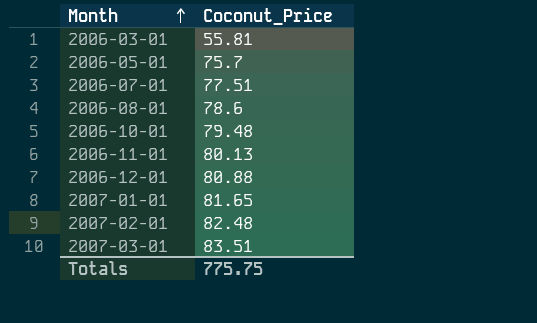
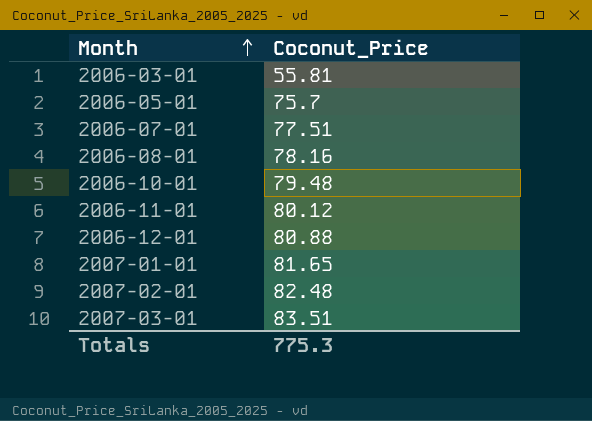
2006-08-01 | Coconut_Price: 78.6 -> 78.16
2006-11-01 | Coconut_Price: 80.13 -> 80.12
Totals | Coconut_Price: 775.75 -> 775.3

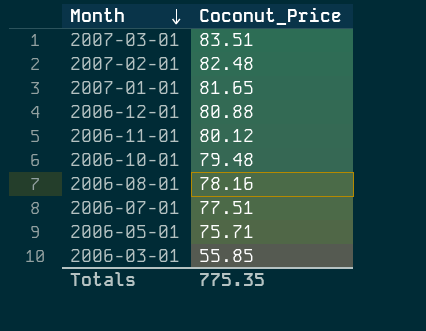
row order: Month ascending -> Month descending
2006-05-01 | Coconut_Price: 75.7 -> 75.71
2006-03-01 | Coconut_Price: 55.81 -> 55.85
Totals | Coconut_Price: 775.3 -> 775.35

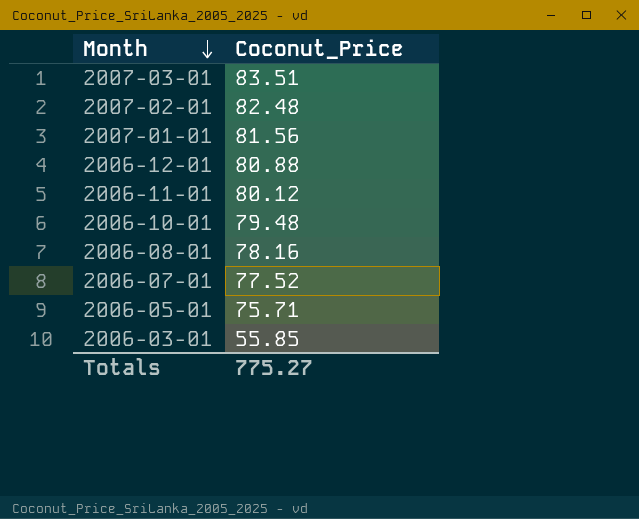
2007-01-01 | Coconut_Price: 81.65 -> 81.56
2006-07-01 | Coconut_Price: 77.51 -> 77.52
Totals | Coconut_Price: 775.35 -> 775.27

